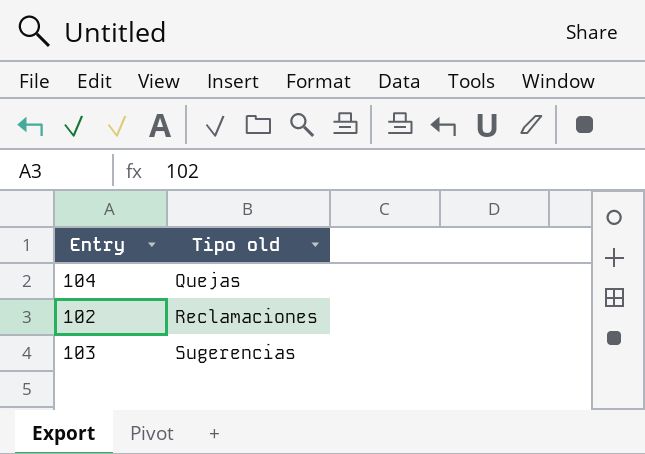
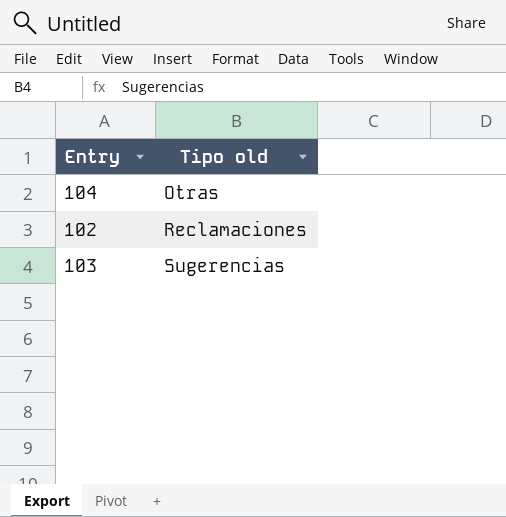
104 | Tipo old: Quejas -> Otras

